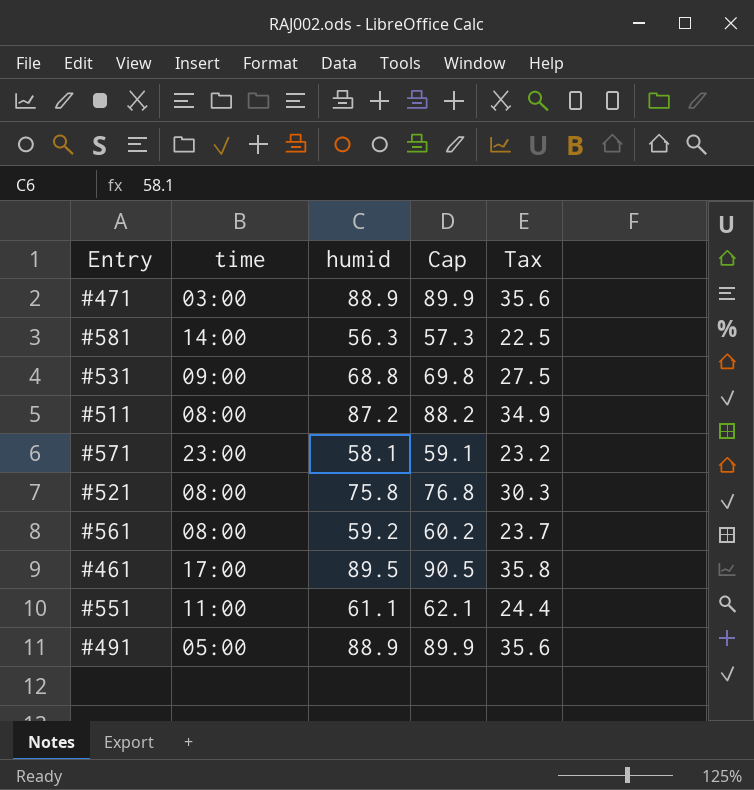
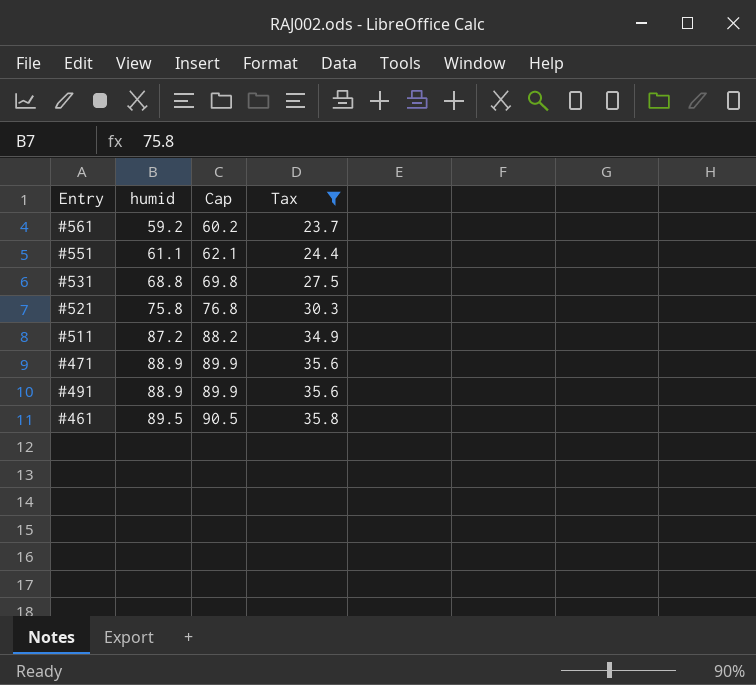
filter: none -> Tax >= 23.7
row order: none -> humid ascending
column time | position: 2 -> none

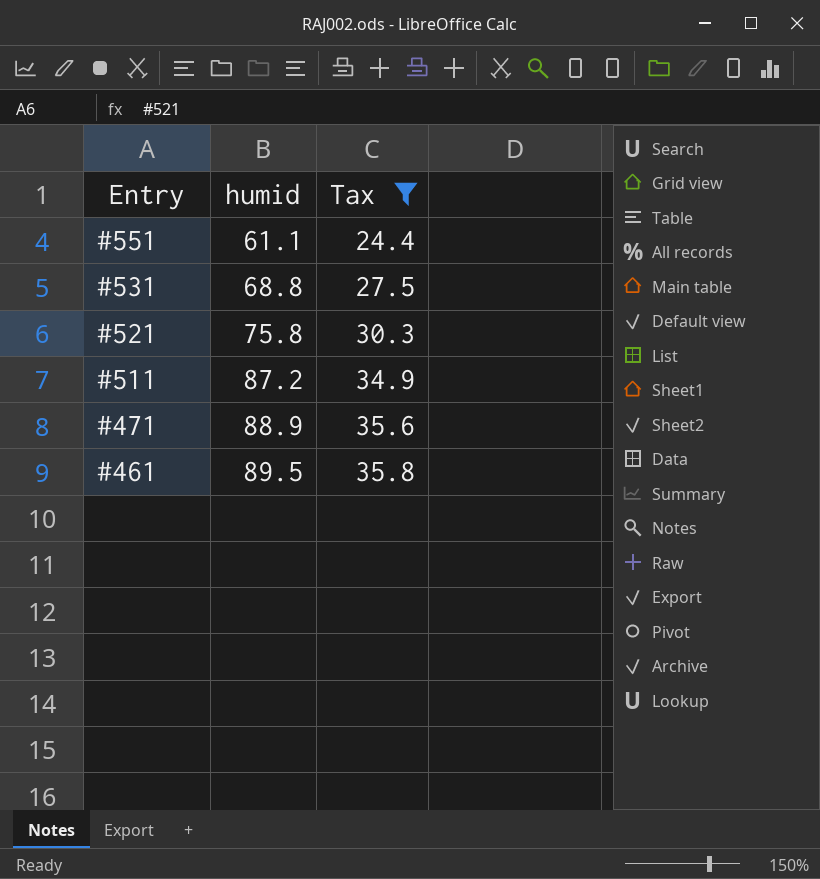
column Cap | formula: [humid] + 1 -> none
row #561: 59.2 | 60.2 | 23.7 -> none
row #491: 88.9 | 89.9 | 35.6 -> none

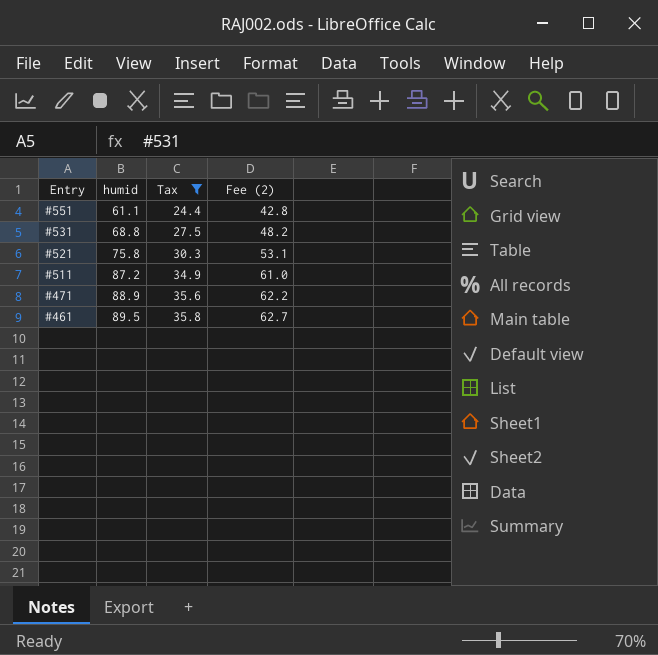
column Fee (2) | formula: none -> [humid] * 0.7

